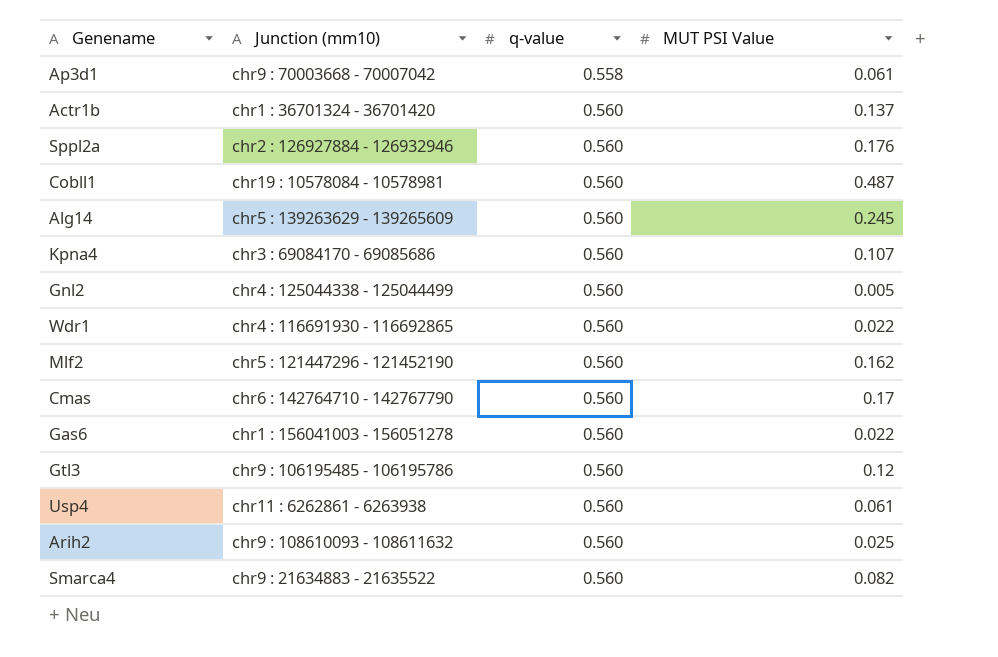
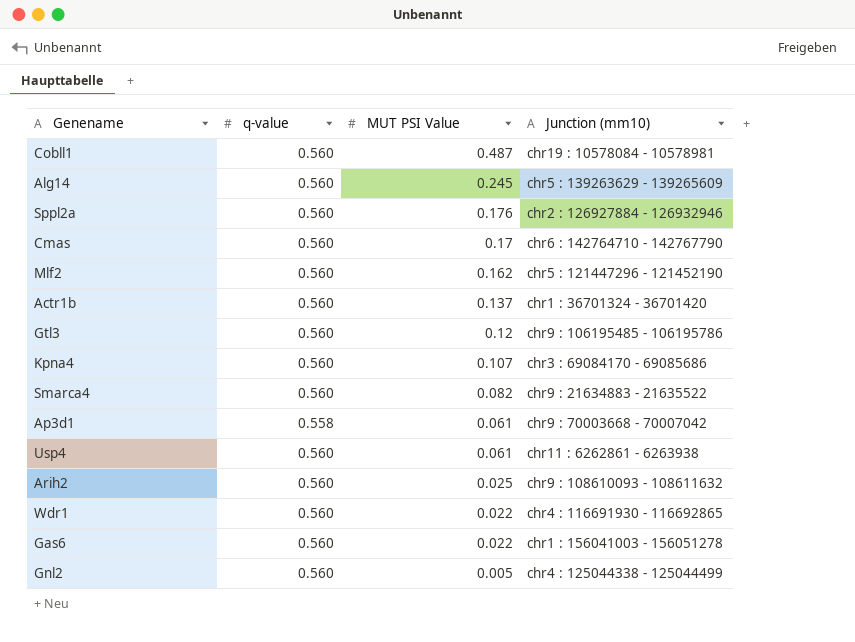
row order: q-value ascending -> MUT PSI Value descending
column Junction (mm10) | position: 2 -> 4

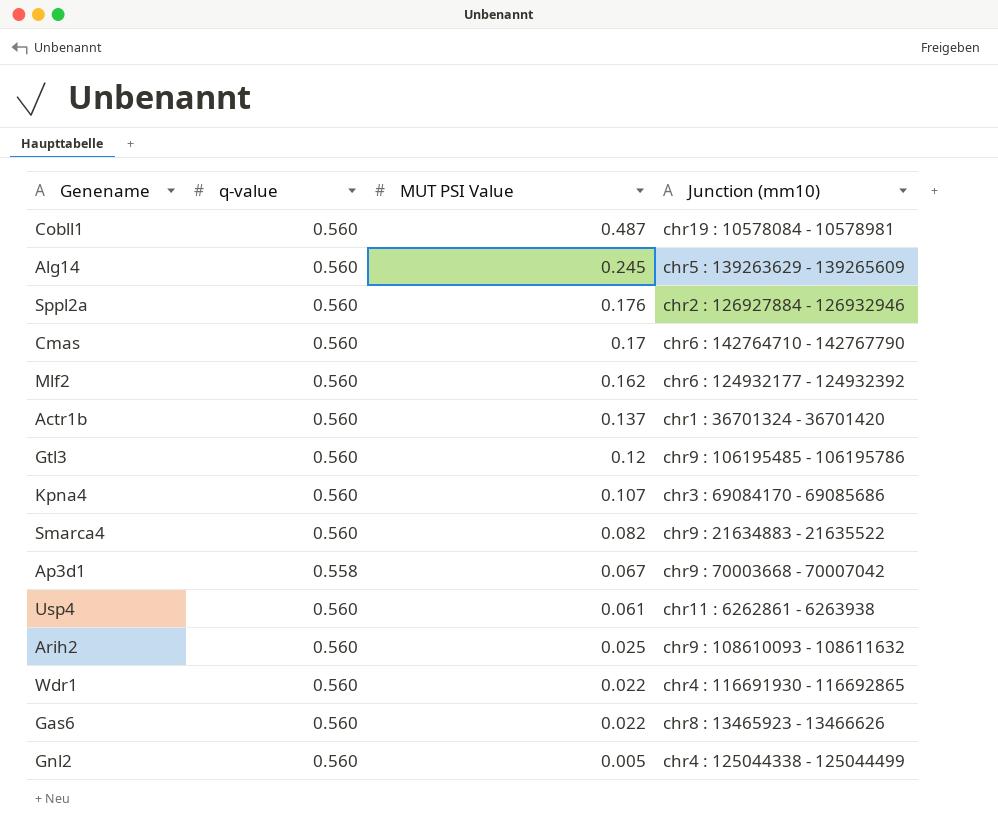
Mlf2 | Junction (mm10): chr5 : 121447296 - 121452190 -> chr6 : 124932177 - 124932392
Ap3d1 | MUT PSI Value: 0.061 -> 0.067
Gas6 | Junction (mm10): chr1 : 156041003 - 156051278 -> chr8 : 13465923 - 13466626

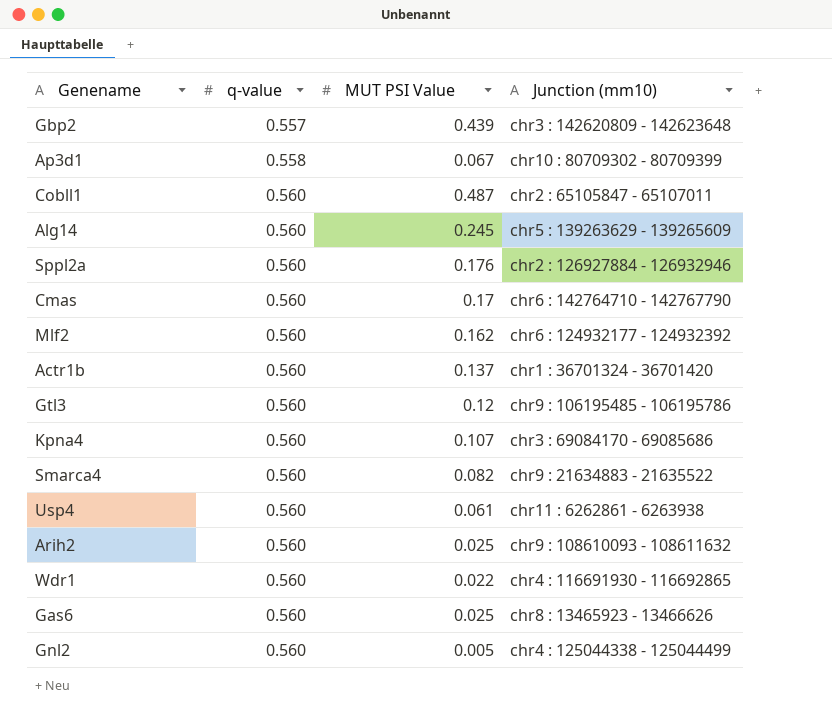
row order: MUT PSI Value descending -> q-value ascending
row Gbp2: none -> 0.557 | 0.439 | chr3 : 142620809 - 142623648
Ap3d1 | Junction (mm10): chr9 : 70003668 - 70007042 -> chr10 : 80709302 - 80709399
Cobll1 | Junction (mm10): chr19 : 10578084 - 10578981 -> chr2 : 65105847 - 65107011
Gas6 | MUT PSI Value: 0.022 -> 0.025

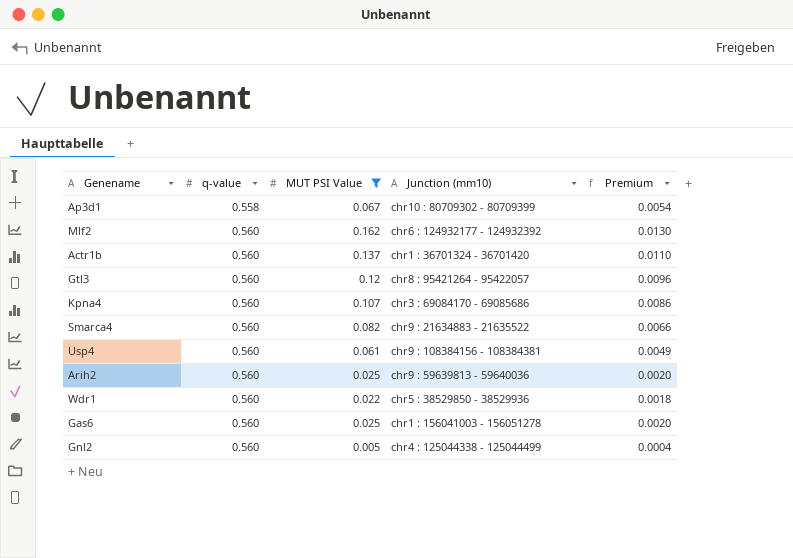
filter: none -> MUT PSI Value <= 0.162
column Premium | formula: none -> [MUT PSI Value] * 0.08
Gtl3 | Junction (mm10): chr9 : 106195485 - 106195786 -> chr8 : 95421264 - 95422057
Usp4 | Junction (mm10): chr11 : 6262861 - 6263938 -> chr9 : 108384156 - 108384381
Arih2 | Junction (mm10): chr9 : 108610093 - 108611632 -> chr9 : 59639813 - 59640036
Wdr1 | Junction (mm10): chr4 : 116691930 - 116692865 -> chr5 : 38529850 - 38529936
Gas6 | Junction (mm10): chr8 : 13465923 - 13466626 -> chr1 : 156041003 - 156051278

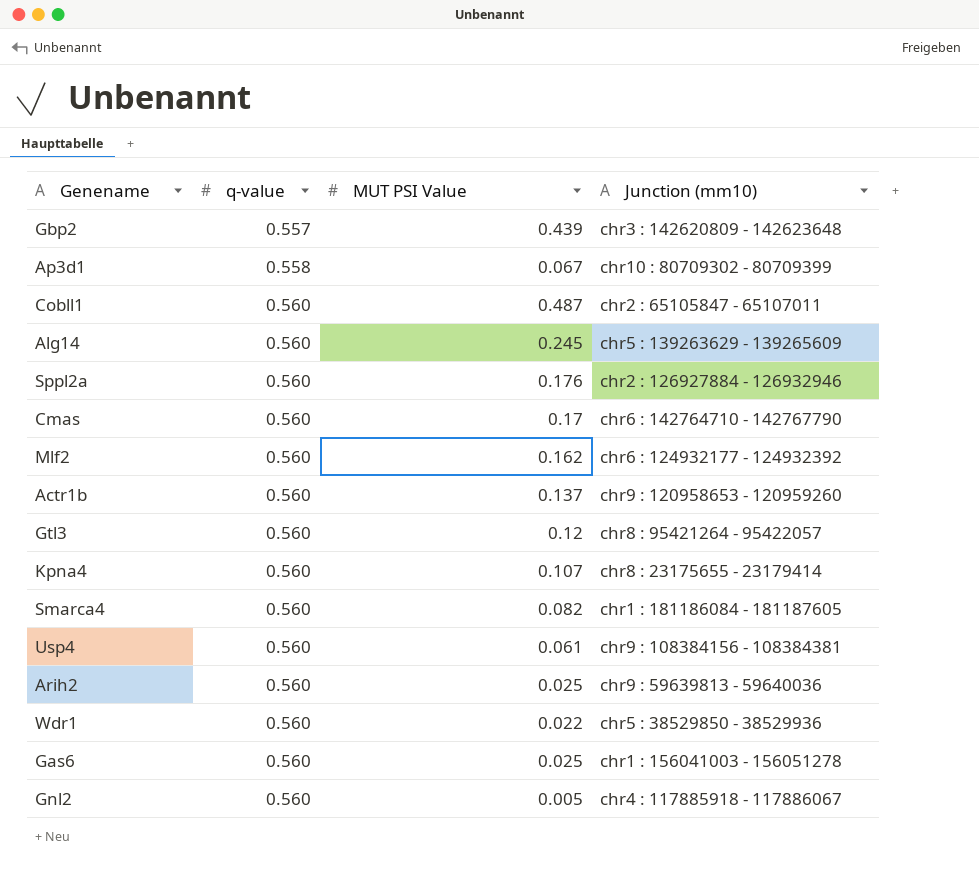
filter: MUT PSI Value <= 0.162 -> none
column Premium | formula: [MUT PSI Value] * 0.08 -> none
Actr1b | Junction (mm10): chr1 : 36701324 - 36701420 -> chr9 : 120958653 - 120959260
Kpna4 | Junction (mm10): chr3 : 69084170 - 69085686 -> chr8 : 23175655 - 23179414
Smarca4 | Junction (mm10): chr9 : 21634883 - 21635522 -> chr1 : 181186084 - 181187605
Gnl2 | Junction (mm10): chr4 : 125044338 - 125044499 -> chr4 : 117885918 - 117886067

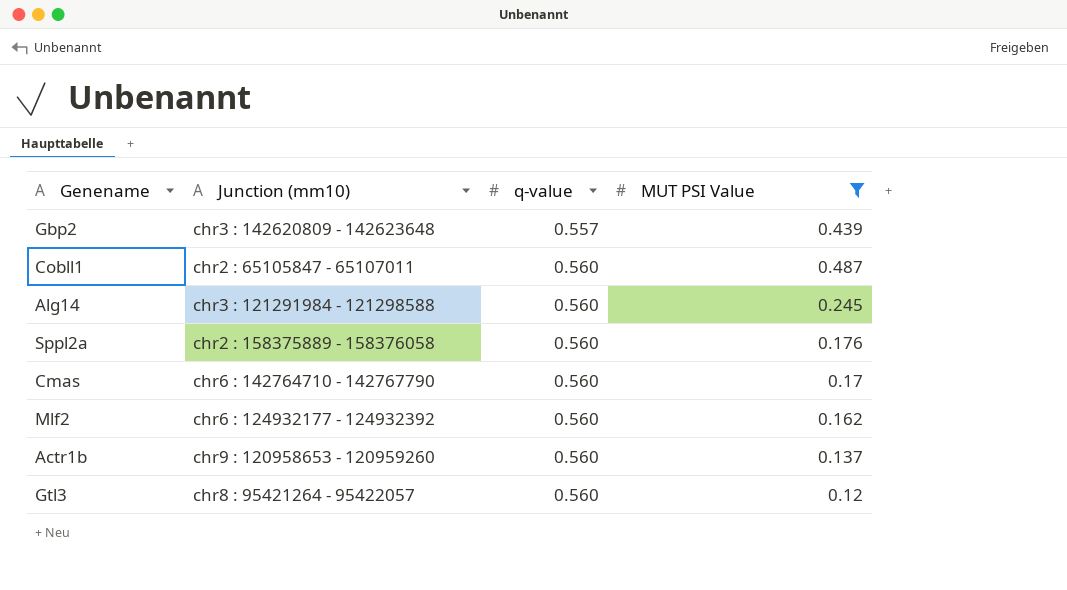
filter: none -> MUT PSI Value >= 0.12
column Junction (mm10) | position: 4 -> 2
Alg14 | Junction (mm10): chr5 : 139263629 - 139265609 -> chr3 : 121291984 - 121298588
Sppl2a | Junction (mm10): chr2 : 126927884 - 126932946 -> chr2 : 158375889 - 158376058

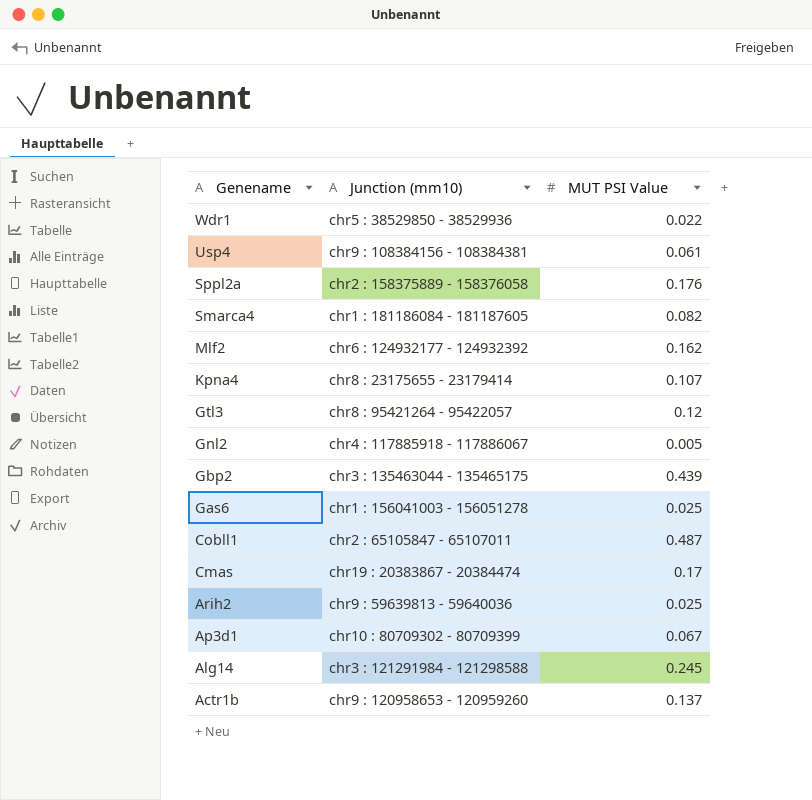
filter: MUT PSI Value >= 0.12 -> none
row order: q-value ascending -> Genename descending
column q-value | position: 3 -> none
Gbp2 | Junction (mm10): chr3 : 142620809 - 142623648 -> chr3 : 135463044 - 135465175
Cmas | Junction (mm10): chr6 : 142764710 - 142767790 -> chr19 : 20383867 - 20384474

